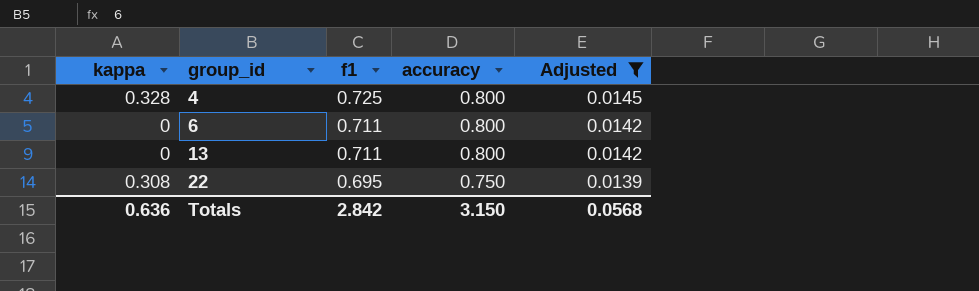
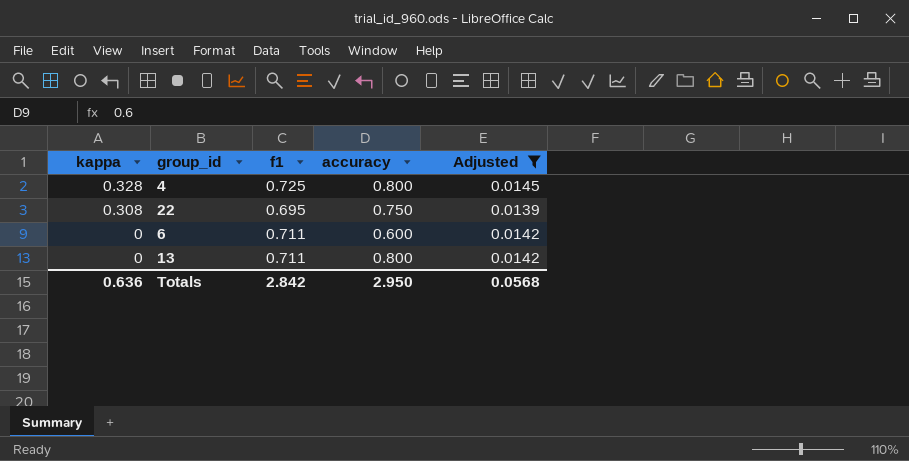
row order: group_id ascending -> kappa descending
6 | accuracy: 0.800 -> 0.600
Totals | accuracy: 3.150 -> 2.950

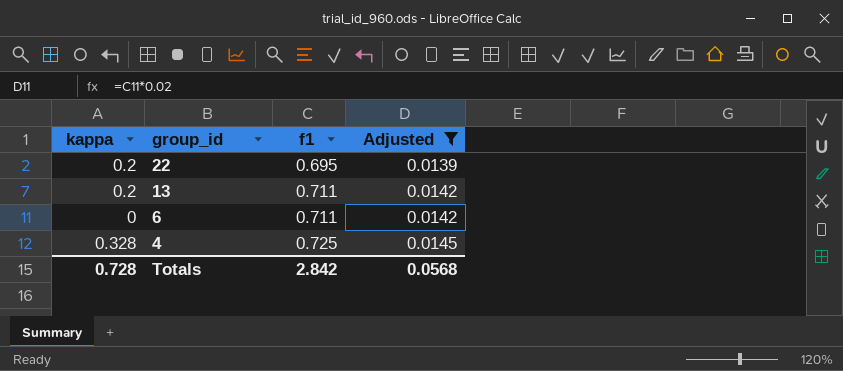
row order: kappa descending -> group_id descending
column accuracy | position: 4 -> none
22 | kappa: 0.308 -> 0.2
13 | kappa: 0 -> 0.2
Totals | kappa: 0.636 -> 0.728

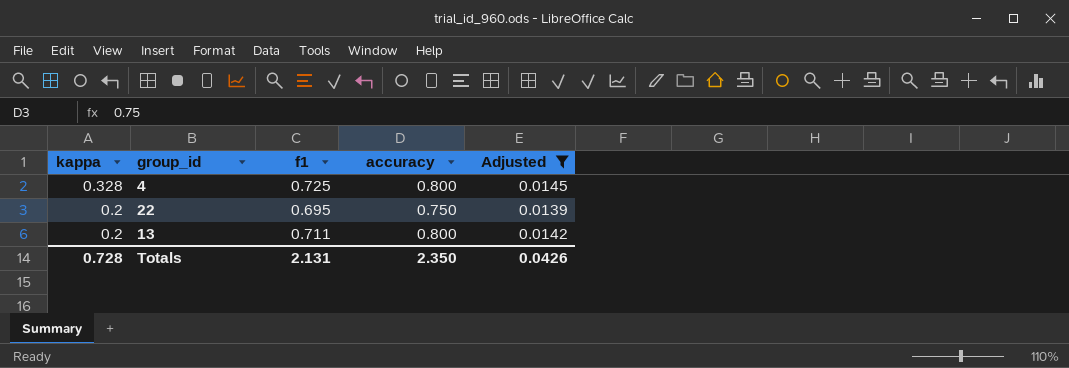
row order: group_id descending -> kappa descending
column accuracy | position: none -> 4
row 6: 0 | 0.711 | 0.0142 -> none
Totals | f1: 2.842 -> 2.131
Totals | Adjusted: 0.0568 -> 0.0426

